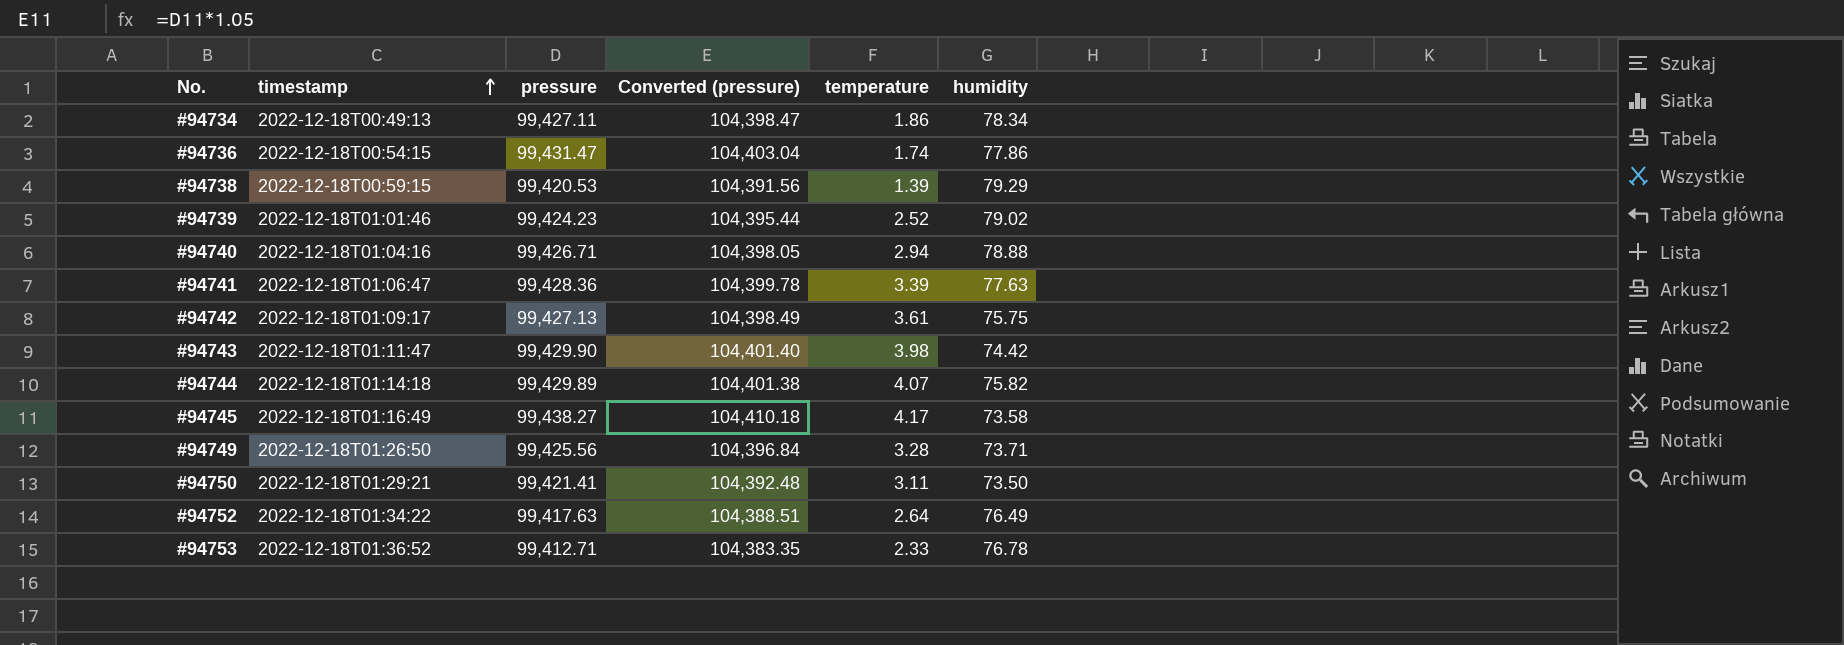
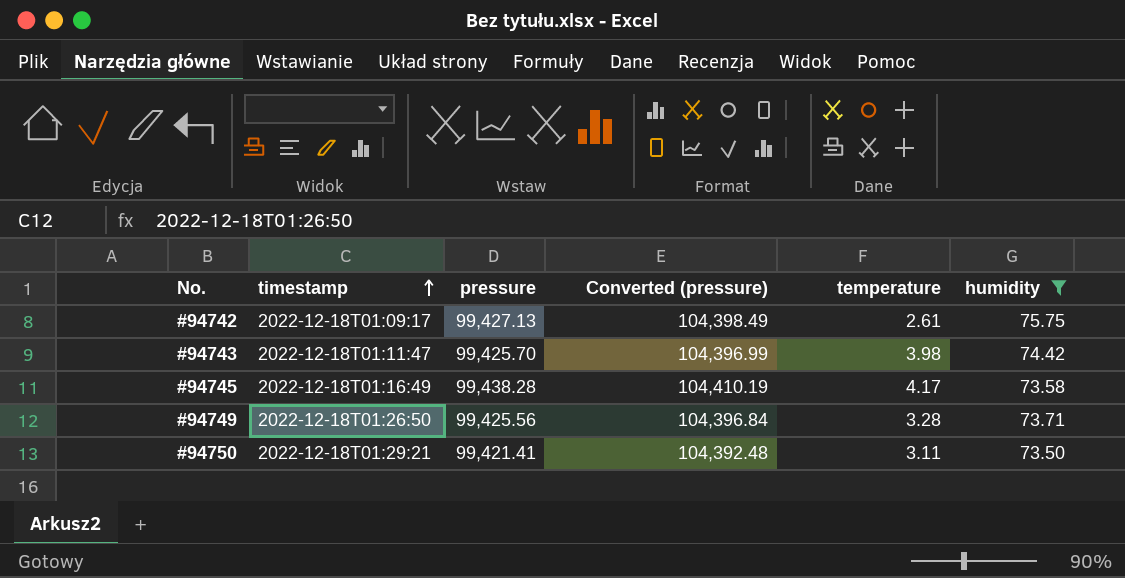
filter: none -> humidity <= 75.75
#94742 | temperature: 3.61 -> 2.61
#94743 | pressure: 99,429.90 -> 99,425.70
#94743 | Converted (pressure): 104,401.40 -> 104,396.99
#94745 | pressure: 99,438.27 -> 99,438.28
#94745 | Converted (pressure): 104,410.18 -> 104,410.19

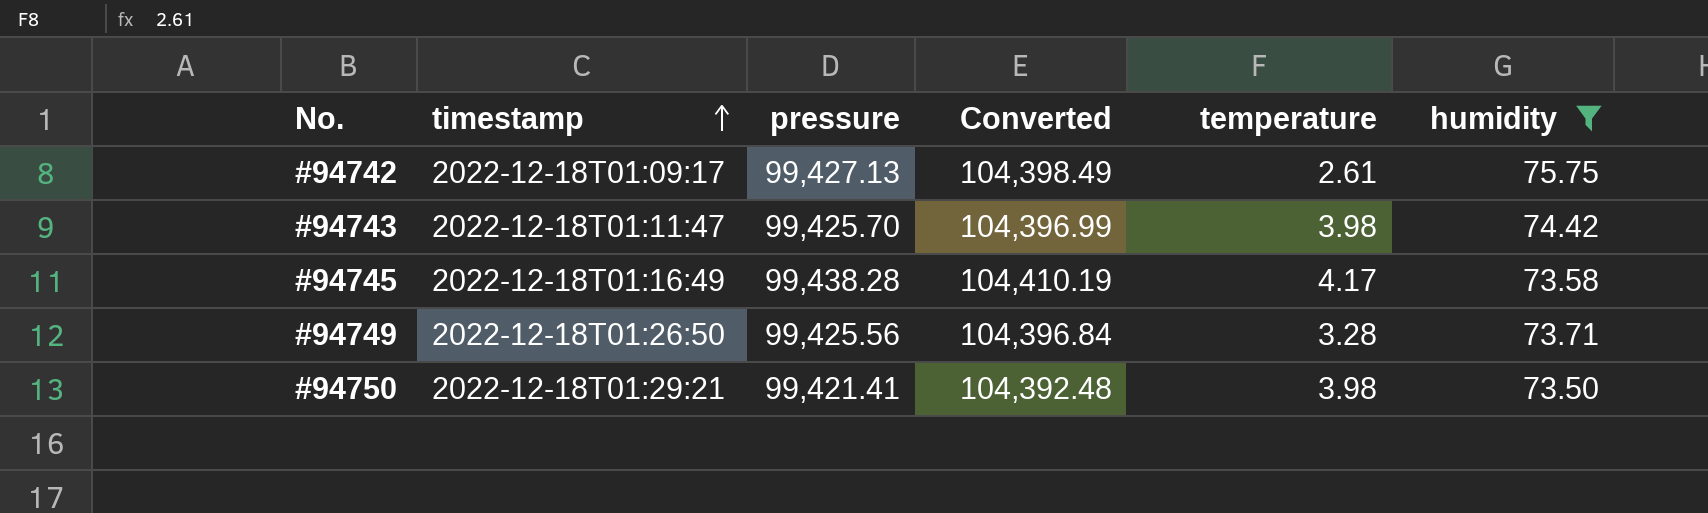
column name: Converted (pressure) -> Converted
#94750 | temperature: 3.11 -> 3.98

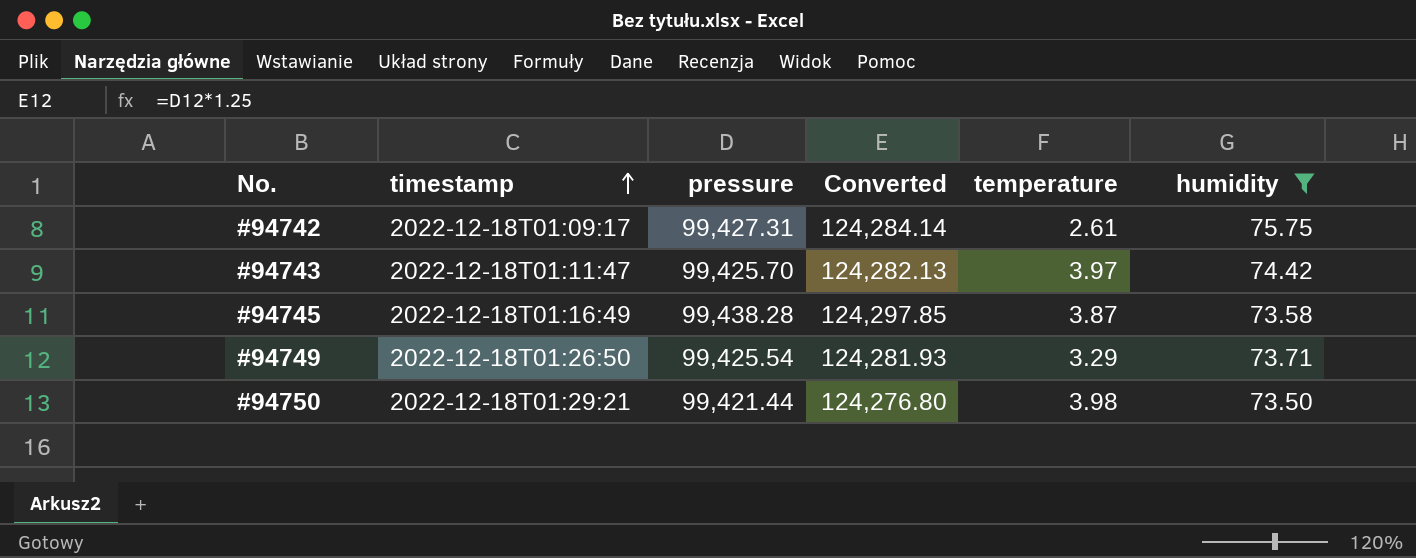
column Converted | formula: [pressure] * 1.05 -> [pressure] * 1.25
#94742 | pressure: 99,427.13 -> 99,427.31
#94743 | temperature: 3.98 -> 3.97
#94745 | temperature: 4.17 -> 3.87
#94749 | pressure: 99,425.56 -> 99,425.54
#94749 | temperature: 3.28 -> 3.29
#94750 | pressure: 99,421.41 -> 99,421.44

